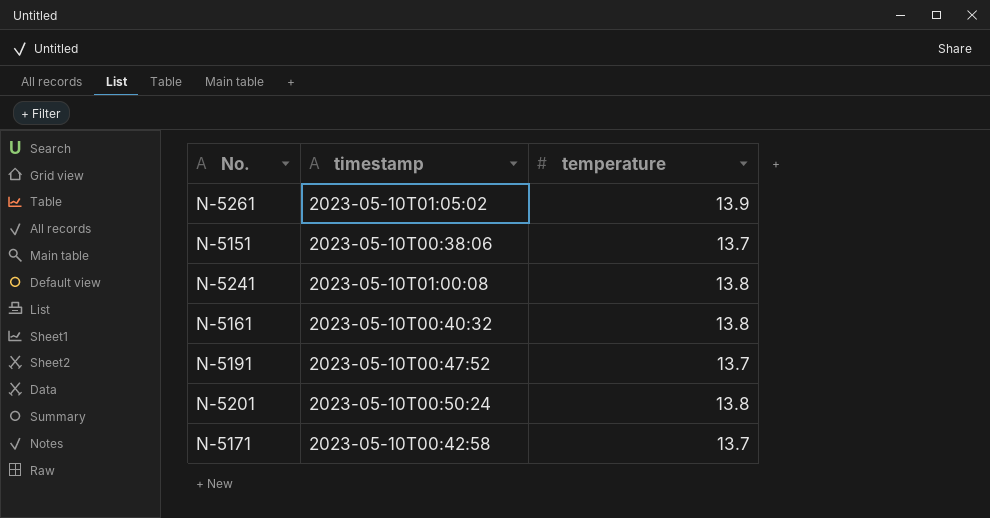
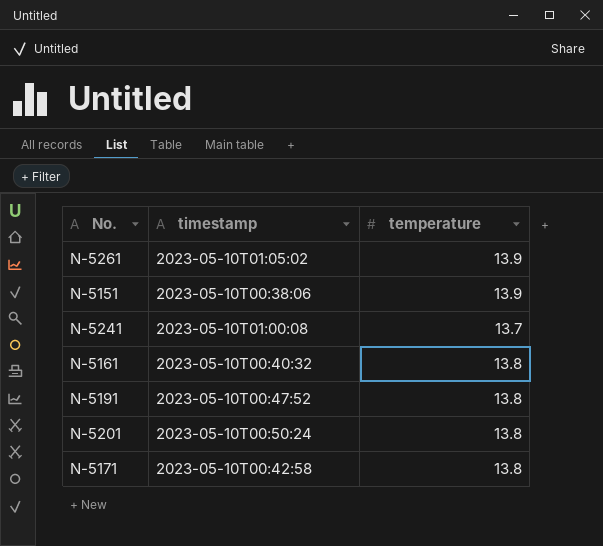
N-5151 | temperature: 13.7 -> 13.9
N-5241 | temperature: 13.8 -> 13.7
N-5191 | temperature: 13.7 -> 13.8
N-5171 | temperature: 13.7 -> 13.8

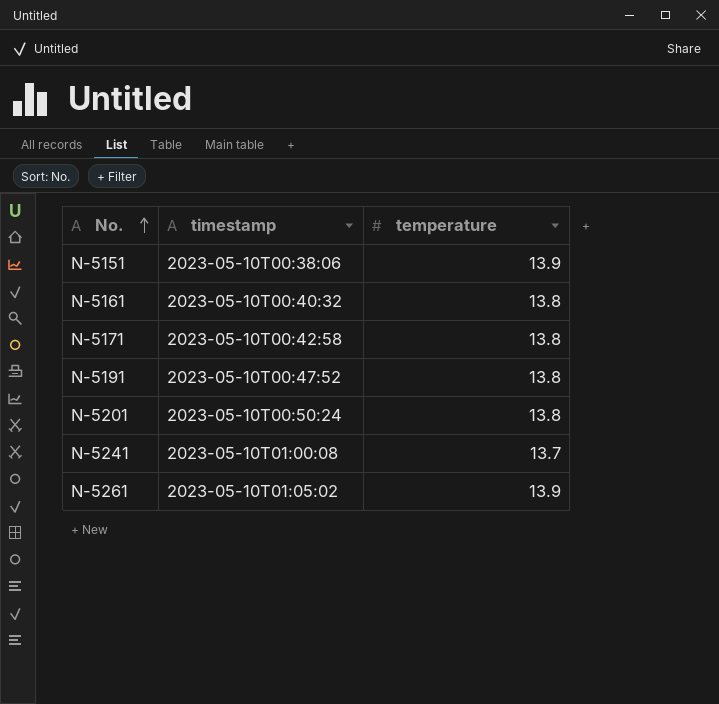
row order: none -> No. ascending

